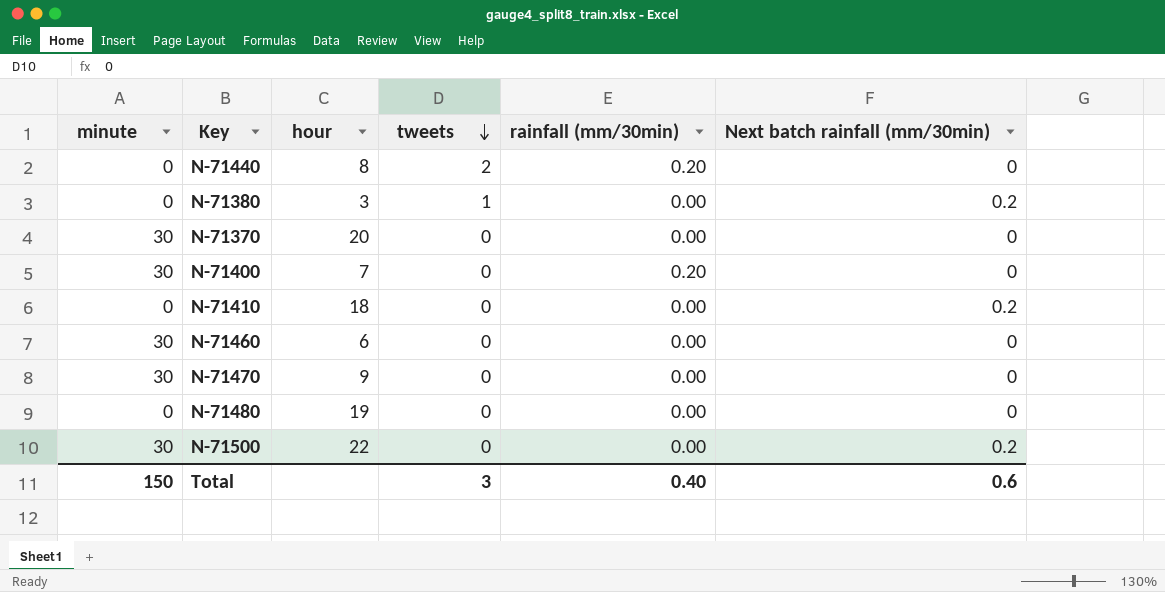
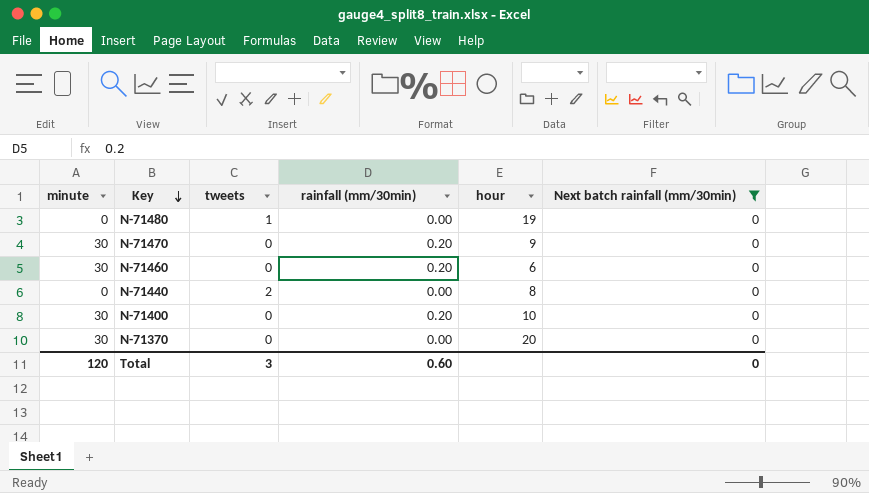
filter: none -> Next batch rainfall (mm/30min) = 0
row order: tweets descending -> Key descending
column hour | position: 3 -> 5
N-71480 | tweets: 0 -> 1
N-71470 | rainfall (mm/30min): 0.00 -> 0.20
N-71460 | rainfall (mm/30min): 0.00 -> 0.20
N-71440 | rainfall (mm/30min): 0.20 -> 0.00
N-71400 | hour: 7 -> 10
Total | minute: 150 -> 120
Total | rainfall (mm/30min): 0.40 -> 0.60
Total | Next batch rainfall (mm/30min): 0.6 -> 0

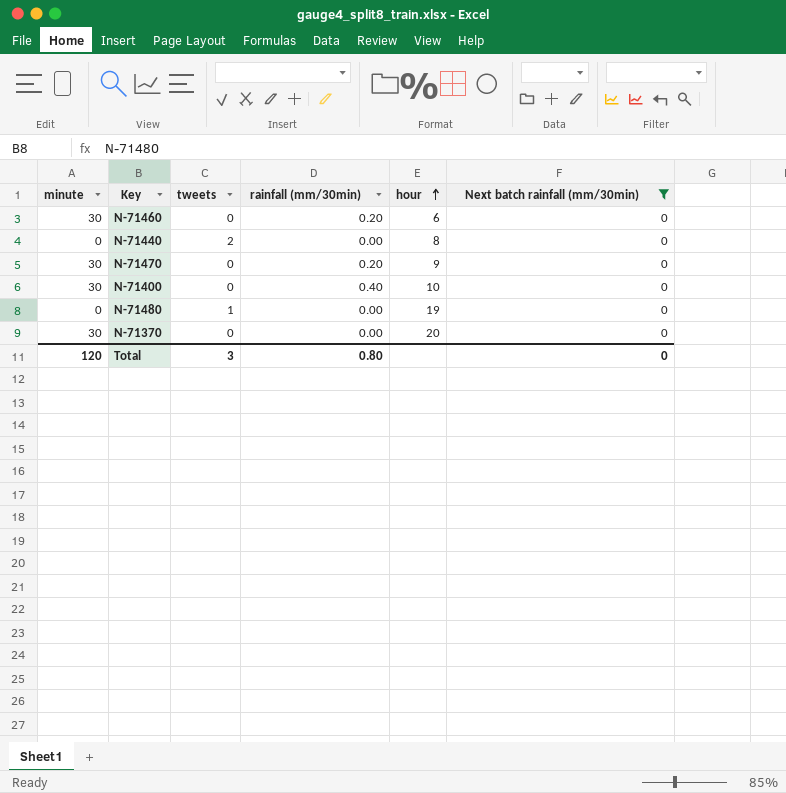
row order: Key descending -> hour ascending
N-71400 | rainfall (mm/30min): 0.20 -> 0.40
Total | rainfall (mm/30min): 0.60 -> 0.80

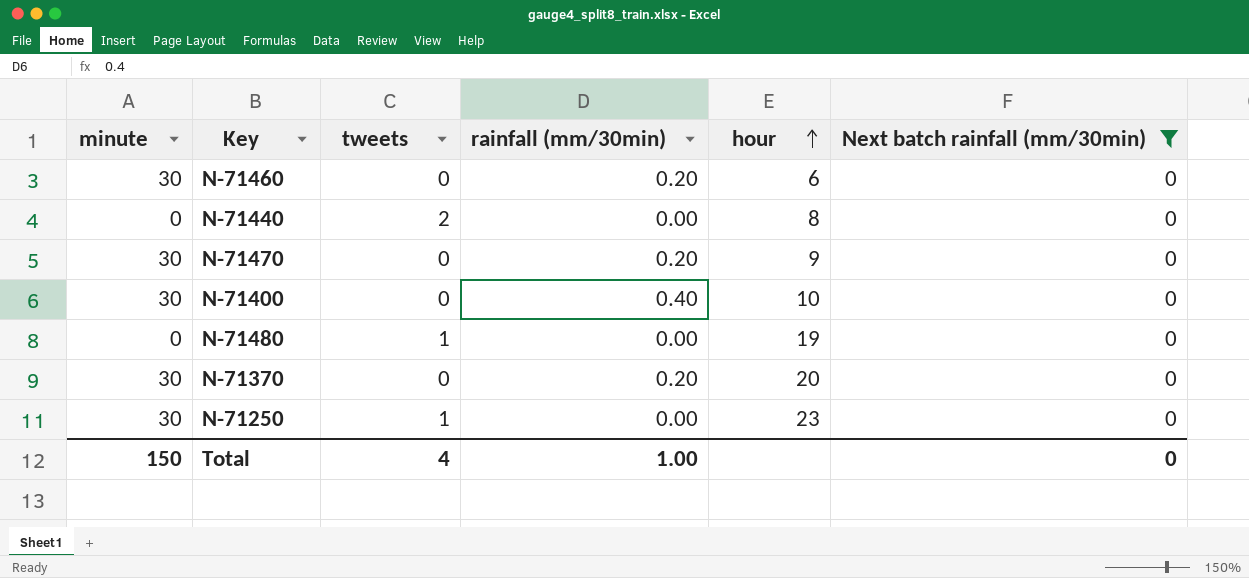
N-71370 | rainfall (mm/30min): 0.00 -> 0.20
row N-71250: none -> 30 | 1 | 0.00 | 23 | 0
Total | minute: 120 -> 150
Total | tweets: 3 -> 4
Total | rainfall (mm/30min): 0.80 -> 1.00

